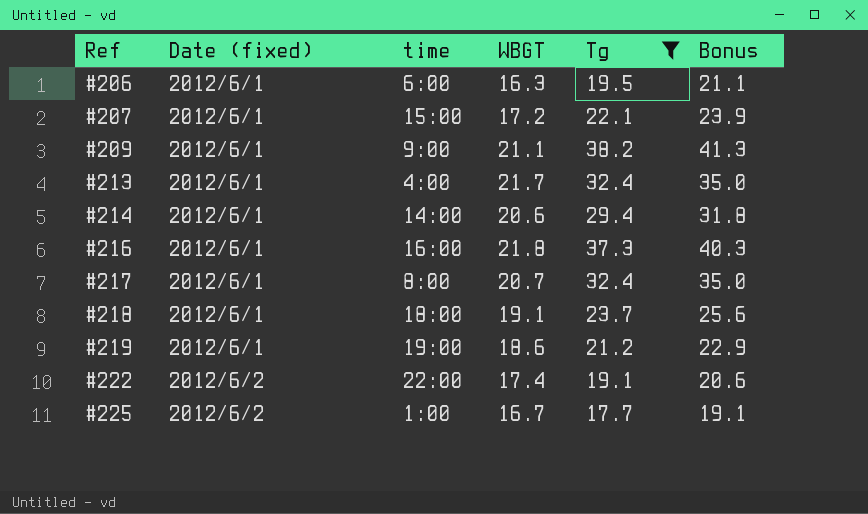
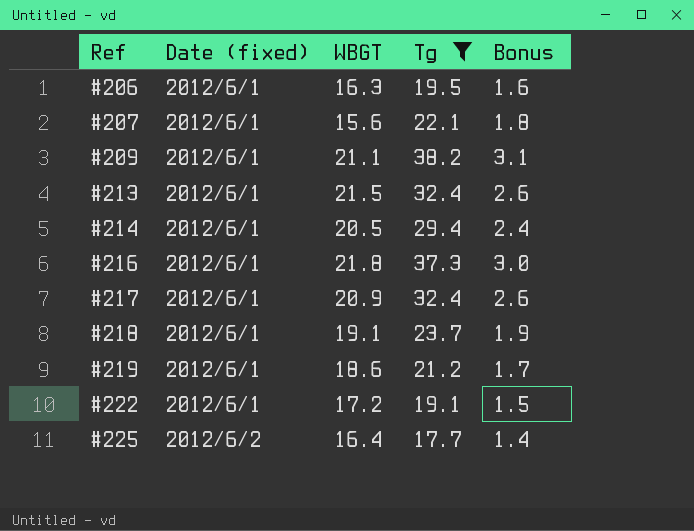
column time | position: 3 -> none
column Bonus | formula: [Tg] * 1.08 -> [Tg] * 0.08
#207 | WBGT: 17.2 -> 15.6
#213 | WBGT: 21.7 -> 21.5
#214 | WBGT: 20.6 -> 20.5
#217 | WBGT: 20.7 -> 20.9
#222 | Date (fixed): 2012/6/2 -> 2012/6/1
#222 | WBGT: 17.4 -> 17.2
#225 | WBGT: 16.7 -> 16.4

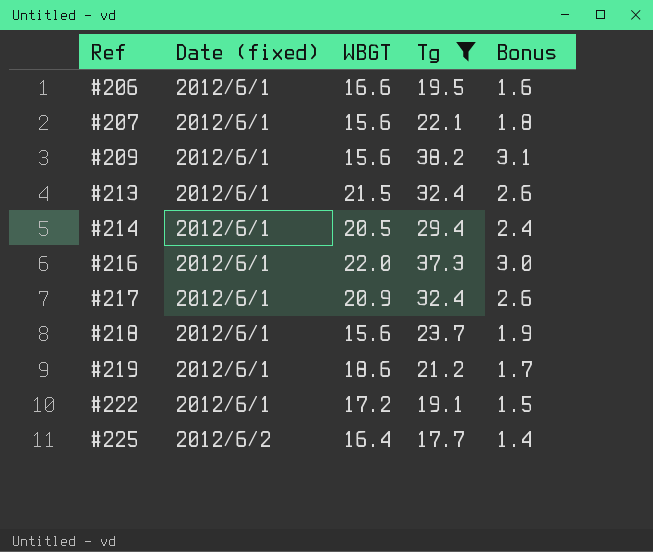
#206 | WBGT: 16.3 -> 16.6
#209 | WBGT: 21.1 -> 15.6
#216 | WBGT: 21.8 -> 22.0
#218 | WBGT: 19.1 -> 15.6

